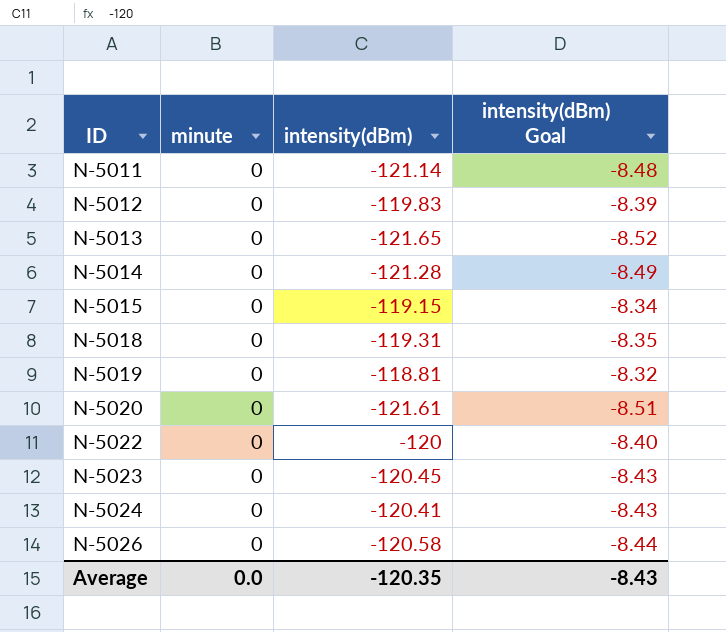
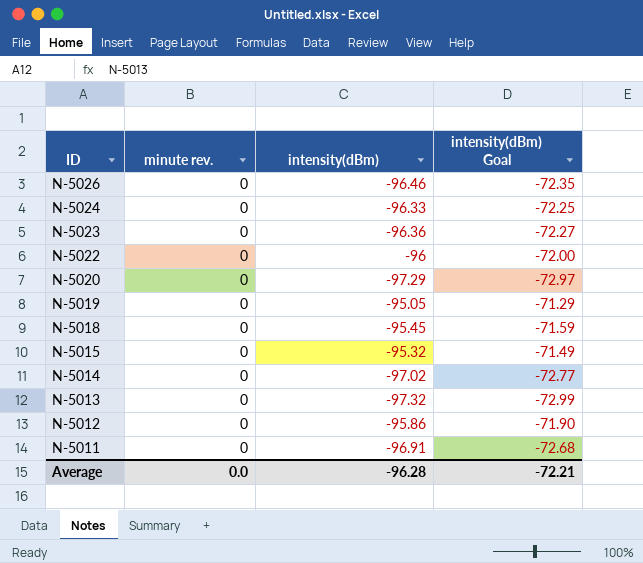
row order: ID ascending -> ID descending
column name: minute -> minute rev.
column intensity(dBm) Goal | formula: [intensity(dBm)] * 0.07 -> [intensity(dBm)] * 0.75
N-5026 | intensity(dBm): -120.58 -> -96.46
N-5024 | intensity(dBm): -120.41 -> -96.33
N-5023 | intensity(dBm): -120.45 -> -96.36
N-5022 | intensity(dBm): -120 -> -96
N-5020 | intensity(dBm): -121.61 -> -97.29
N-5019 | intensity(dBm): -118.81 -> -95.05
N-5018 | intensity(dBm): -119.31 -> -95.45
N-5015 | intensity(dBm): -119.15 -> -95.32
N-5014 | intensity(dBm): -121.28 -> -97.02
N-5013 | intensity(dBm): -121.65 -> -97.32
N-5012 | intensity(dBm): -119.83 -> -95.86
N-5011 | intensity(dBm): -121.14 -> -96.91
Average | intensity(dBm): -120.35 -> -96.28
Average | intensity(dBm) Goal: -8.43 -> -72.21

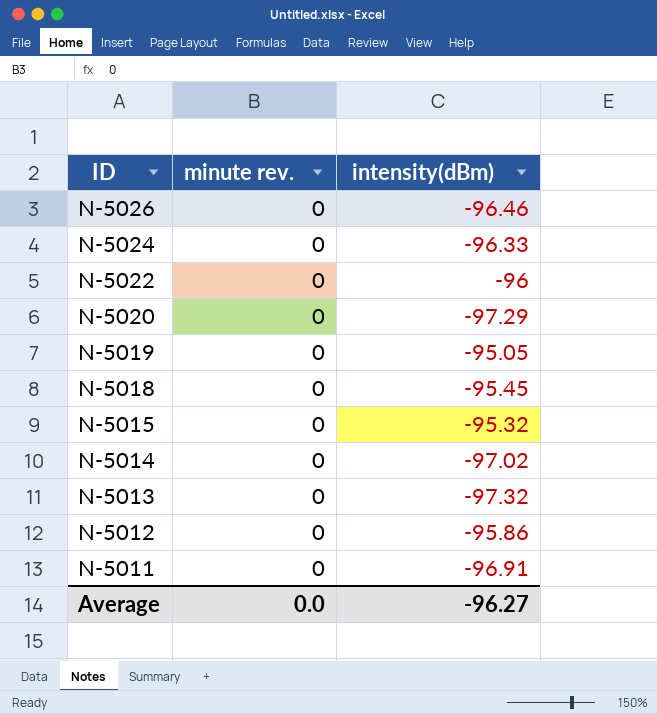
column intensity(dBm) Goal | formula: [intensity(dBm)] * 0.75 -> none
row N-5023: 0 | -96.36 | -72.27 -> none
Average | intensity(dBm): -96.28 -> -96.27

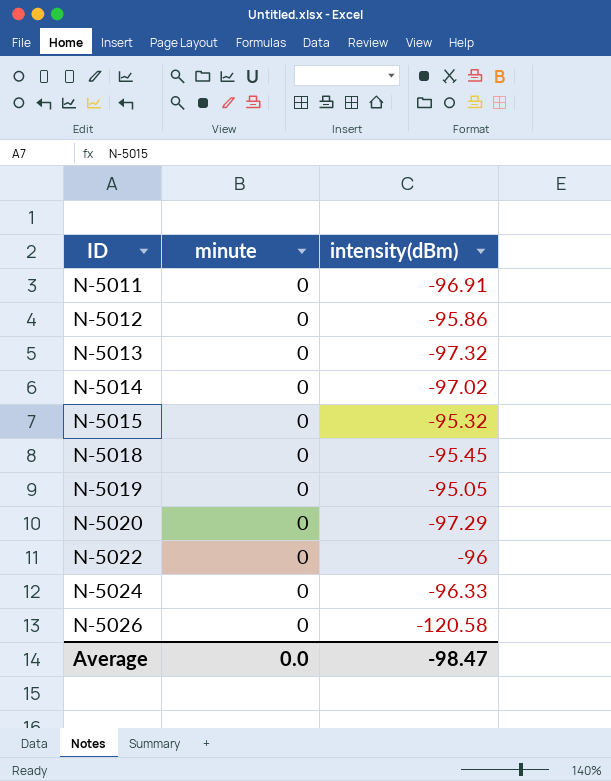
row order: ID descending -> ID ascending
column name: minute rev. -> minute
N-5026 | intensity(dBm): -96.46 -> -120.58
Average | intensity(dBm): -96.27 -> -98.47

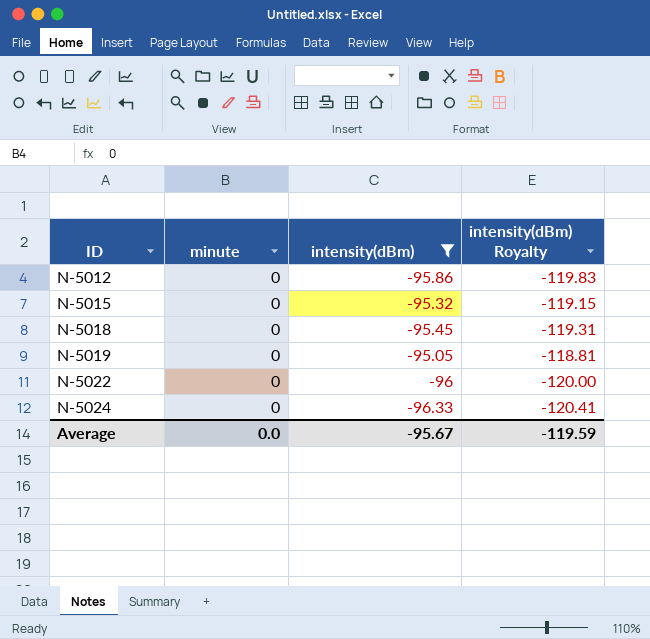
filter: none -> intensity(dBm) >= -96.33
column intensity(dBm) Royalty | formula: none -> [intensity(dBm)] * 1.25
Average | intensity(dBm): -98.47 -> -95.67

